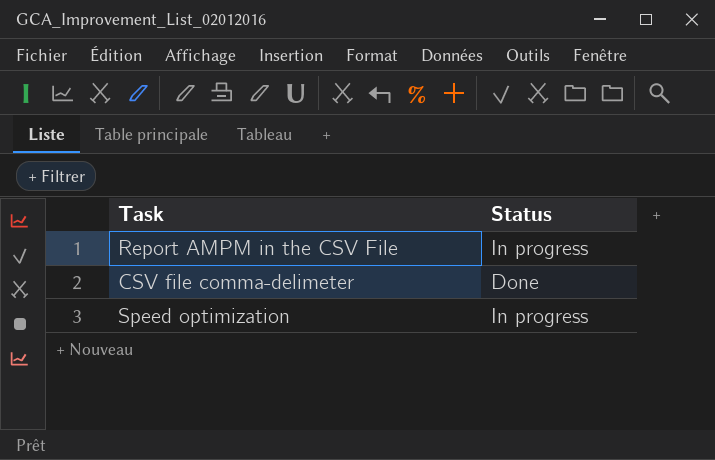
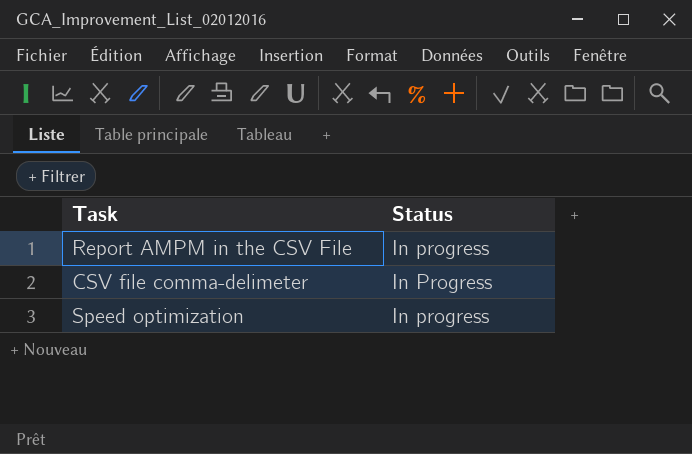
CSV file comma-delimeter | Status: Done -> In Progress

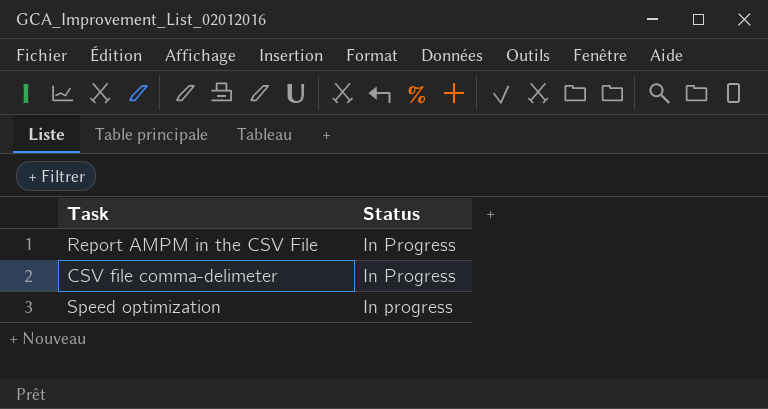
Report AMPM in the CSV File | Status: In progress -> In Progress

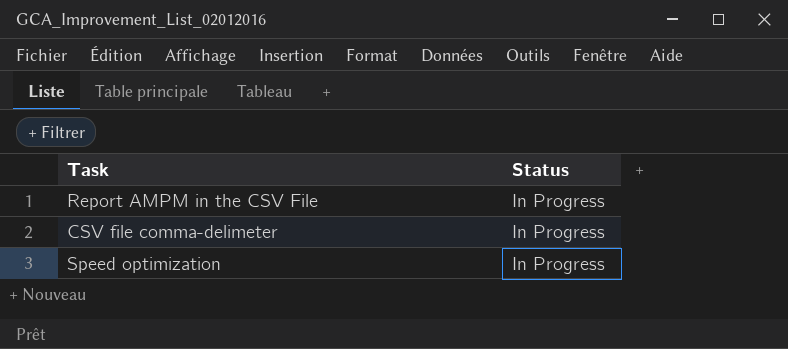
Speed optimization | Status: In progress -> In Progress

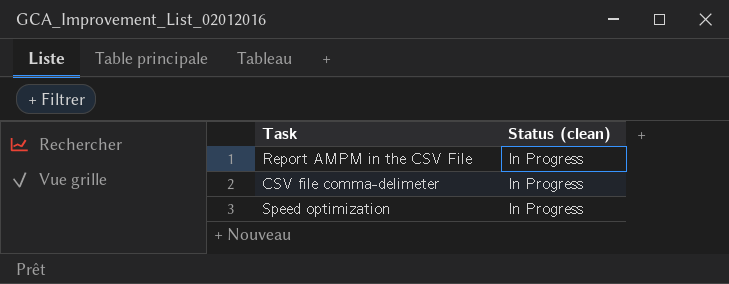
column name: Status -> Status (clean)

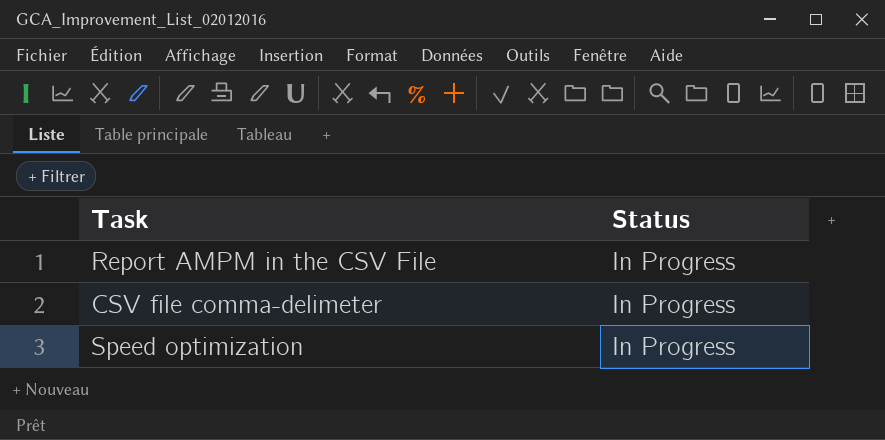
column name: Status (clean) -> Status

